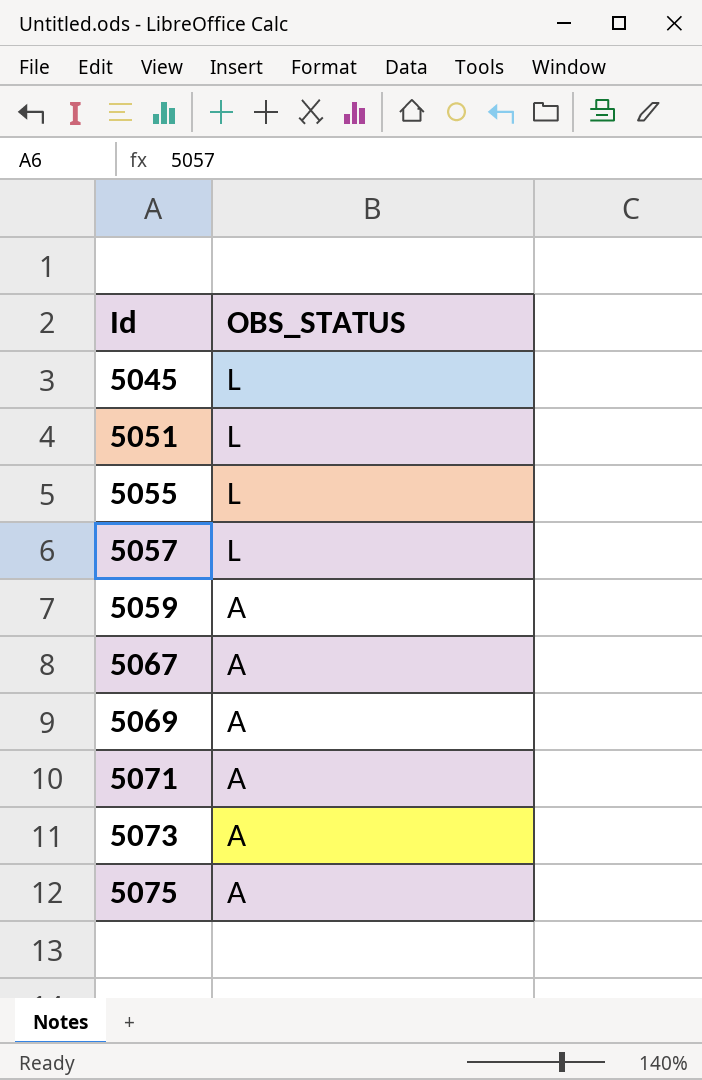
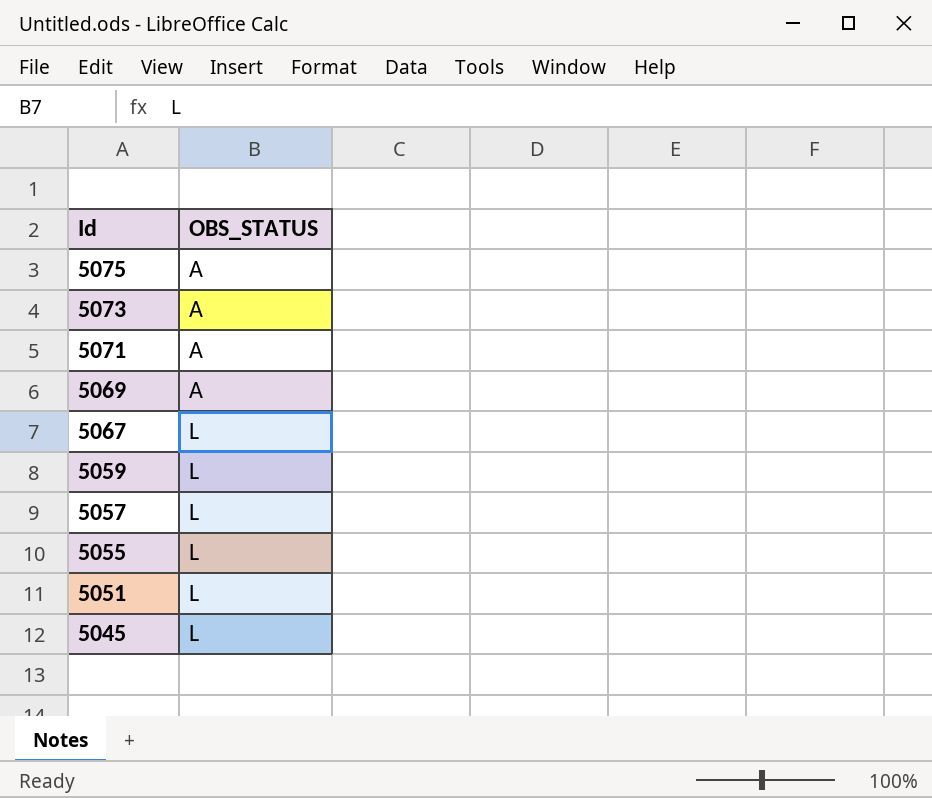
row order: Id ascending -> Id descending
5067 | OBS_STATUS: A -> L
5059 | OBS_STATUS: A -> L

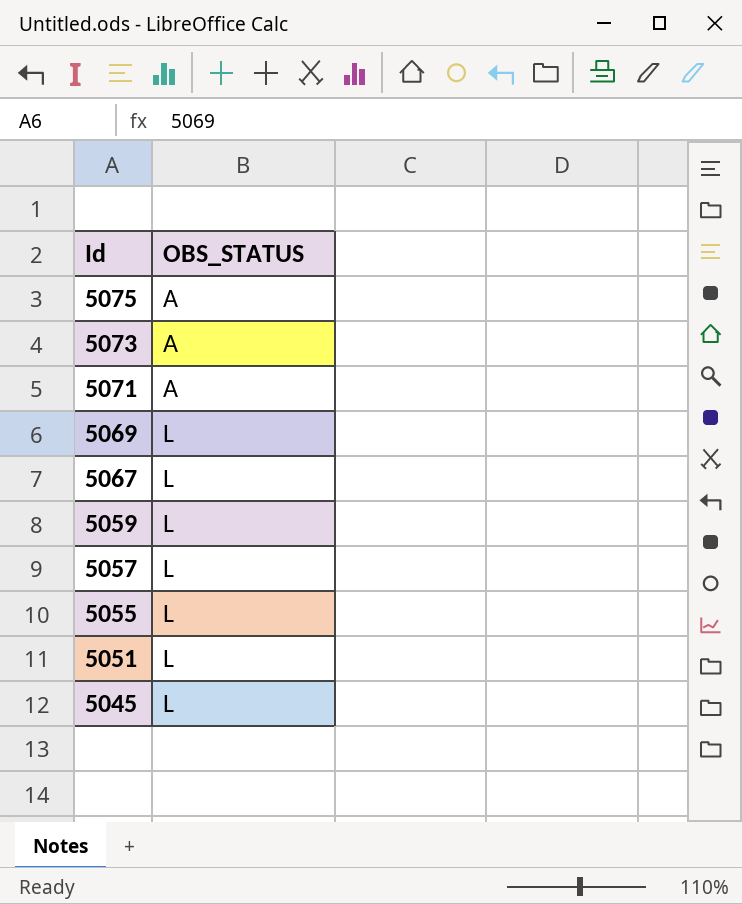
5069 | OBS_STATUS: A -> L

